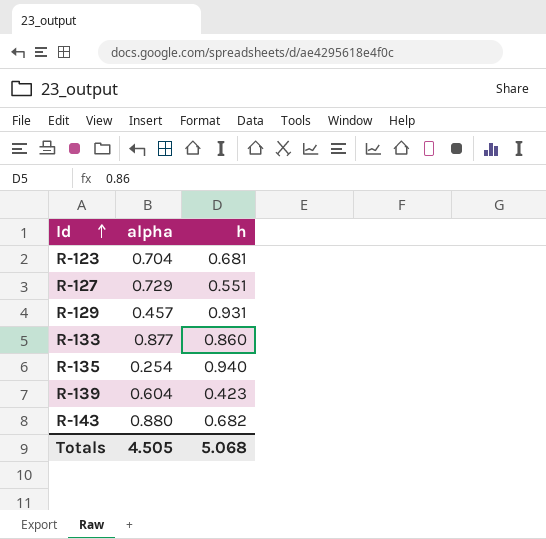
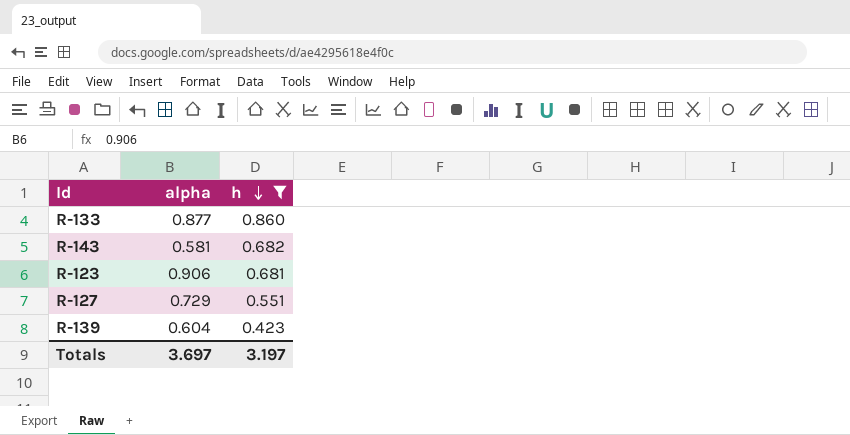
filter: none -> h <= 0.860
row order: Id ascending -> h descending
R-143 | alpha: 0.880 -> 0.581
R-123 | alpha: 0.704 -> 0.906
Totals | alpha: 4.505 -> 3.697
Totals | h: 5.068 -> 3.197

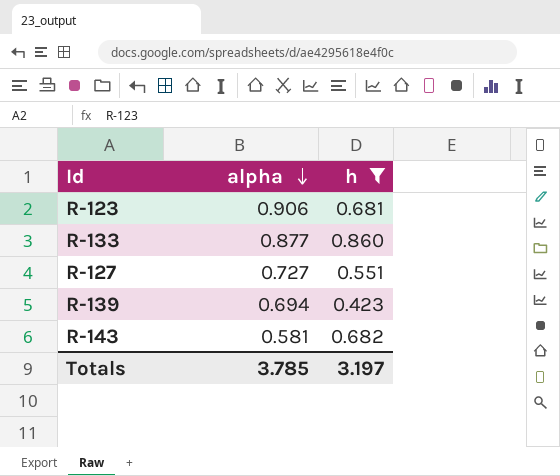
row order: h descending -> alpha descending
R-127 | alpha: 0.729 -> 0.727
R-139 | alpha: 0.604 -> 0.694
Totals | alpha: 3.697 -> 3.785

